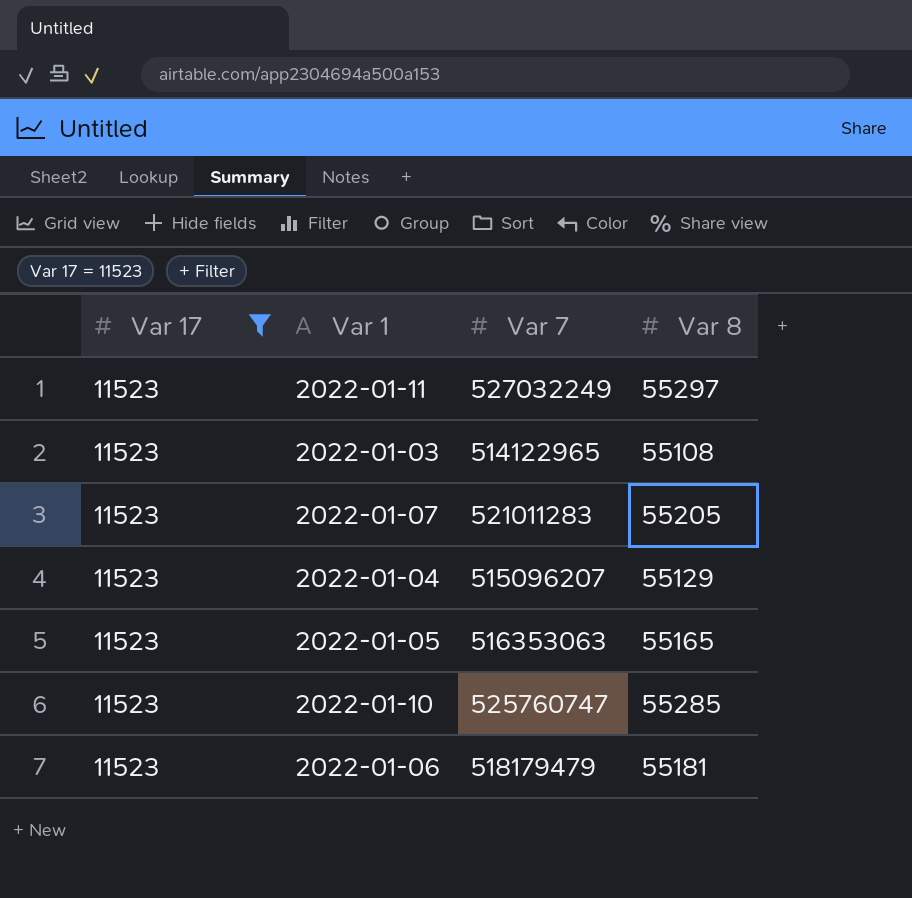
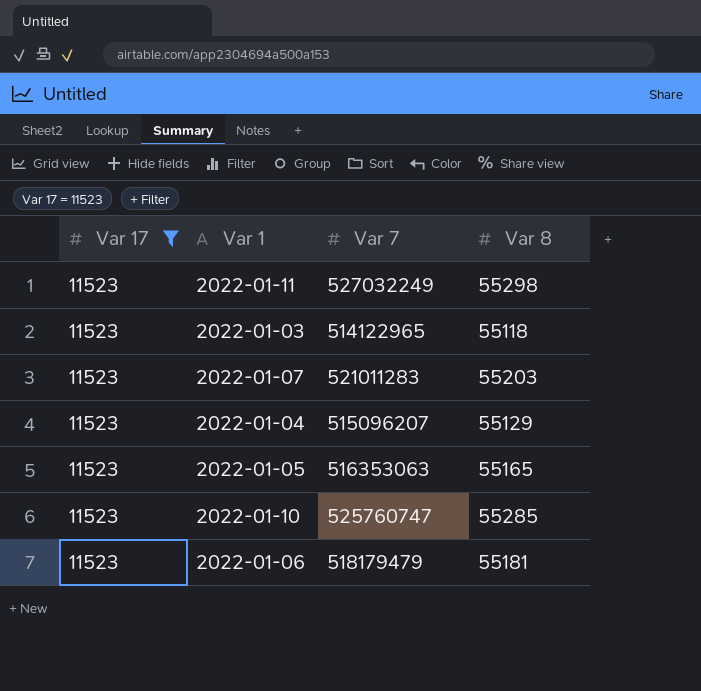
2022-01-11 | Var 8: 55297 -> 55298
2022-01-03 | Var 8: 55108 -> 55118
2022-01-07 | Var 8: 55205 -> 55203

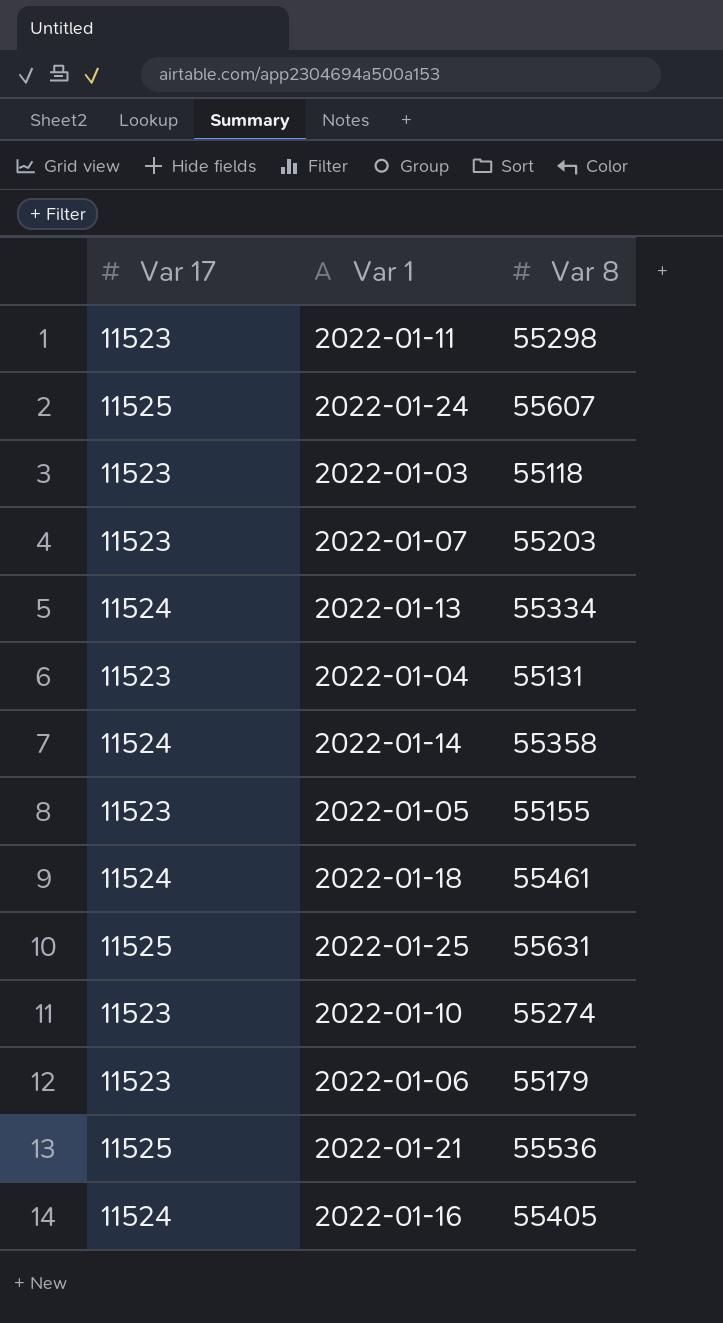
filter: Var 17 = 11523 -> none
column Var 7 | position: 3 -> none
2022-01-04 | Var 8: 55129 -> 55131
2022-01-05 | Var 8: 55165 -> 55155
2022-01-10 | Var 8: 55285 -> 55274
2022-01-06 | Var 8: 55181 -> 55179

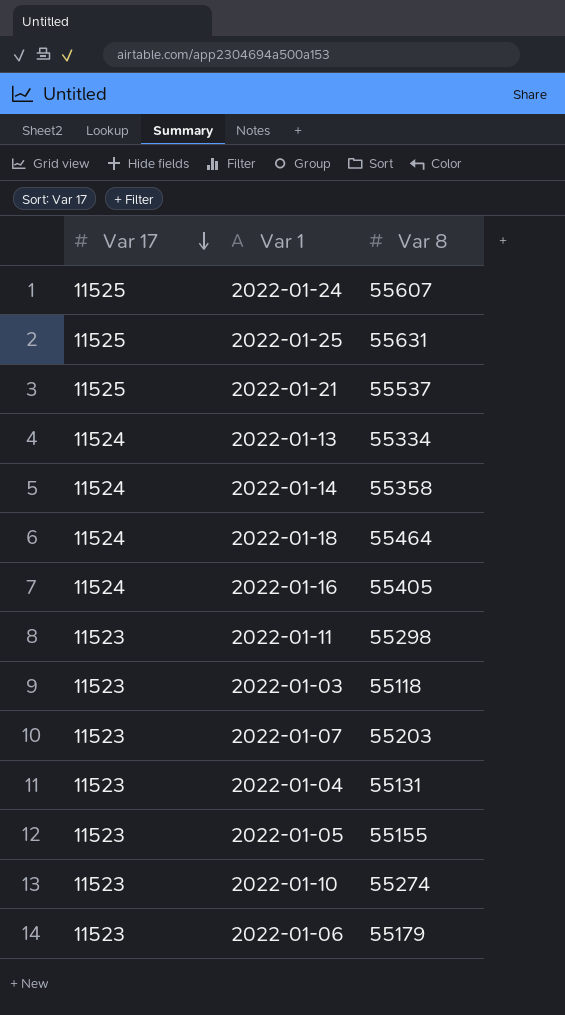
row order: none -> Var 17 descending
2022-01-21 | Var 8: 55536 -> 55537
2022-01-18 | Var 8: 55461 -> 55464

